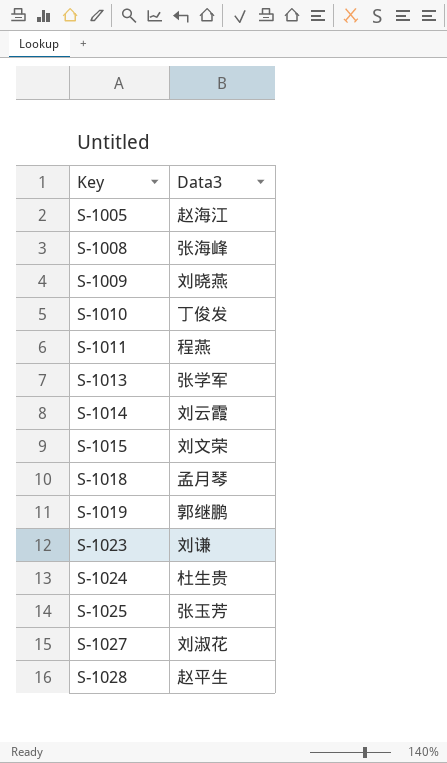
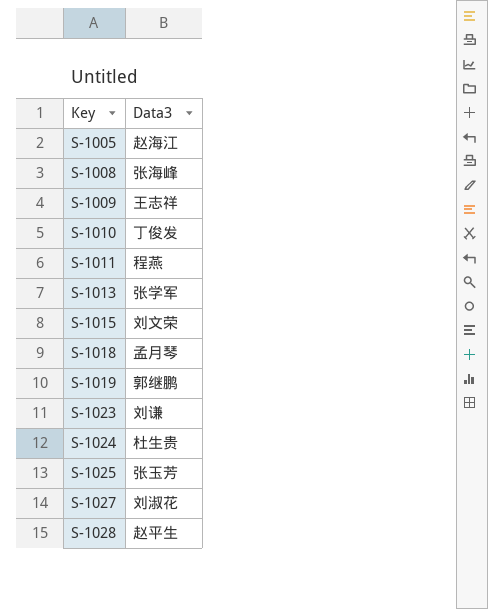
row S-1014: 刘云霞 -> none
S-1009 | Data3: 刘晓燕 -> 王志祥

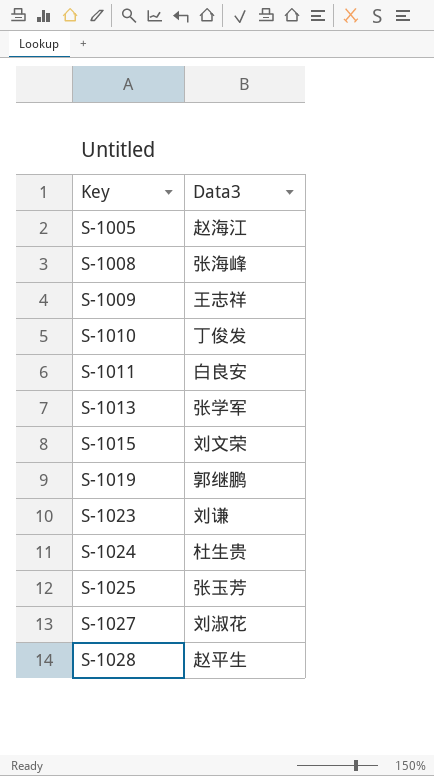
row S-1018: 孟月琴 -> none
S-1011 | Data3: 程燕 -> 白良安

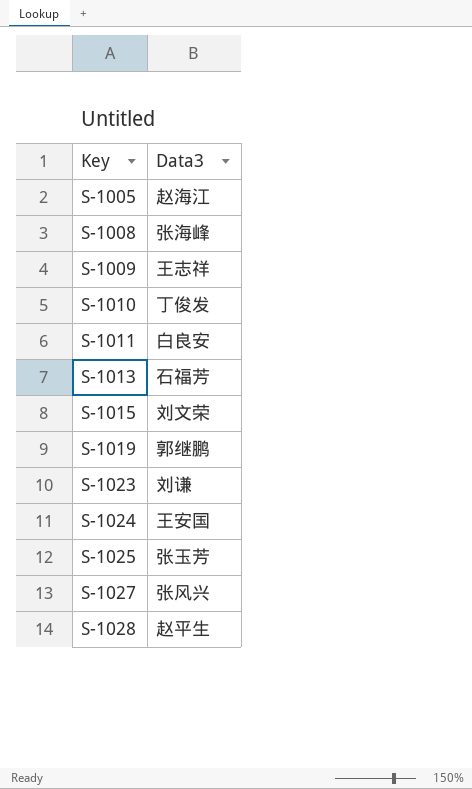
S-1013 | Data3: 张学军 -> 石福芳
S-1024 | Data3: 杜生贵 -> 王安国
S-1027 | Data3: 刘淑花 -> 张风兴

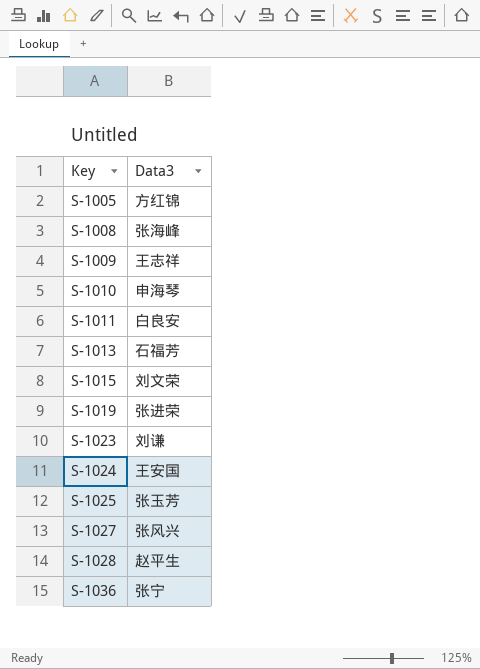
S-1005 | Data3: 赵海江 -> 方红锦
S-1010 | Data3: 丁俊发 -> 申海琴
S-1019 | Data3: 郭继鹏 -> 张进荣
row S-1036: none -> 张宁

